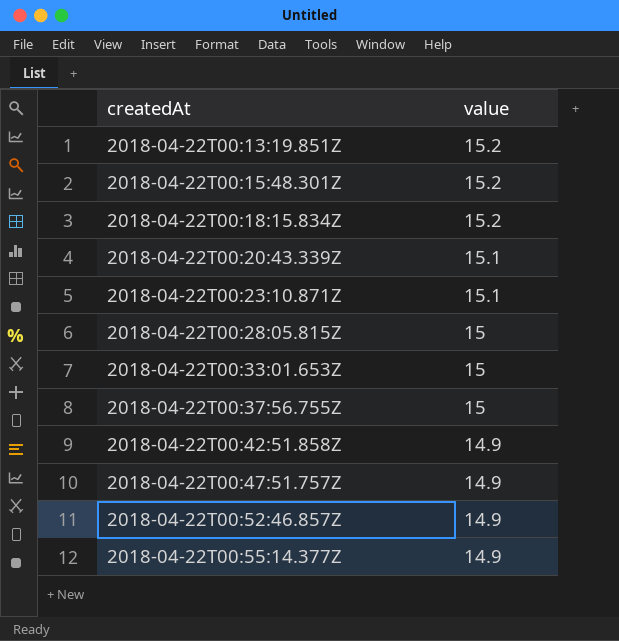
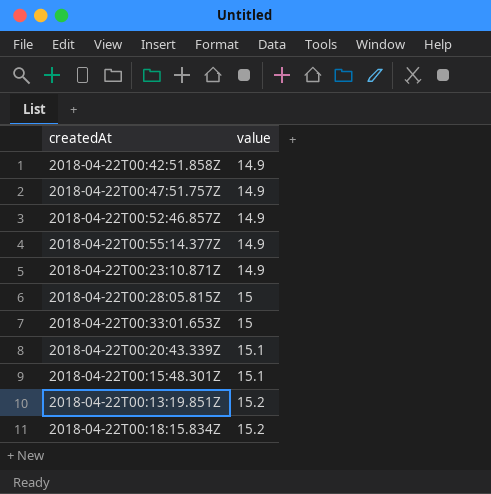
row order: createdAt ascending -> value ascending
row 2018-04-22T00:37:56.755Z: 15 -> none
2018-04-22T00:23:10.871Z | value: 15.1 -> 14.9
2018-04-22T00:15:48.301Z | value: 15.2 -> 15.1

